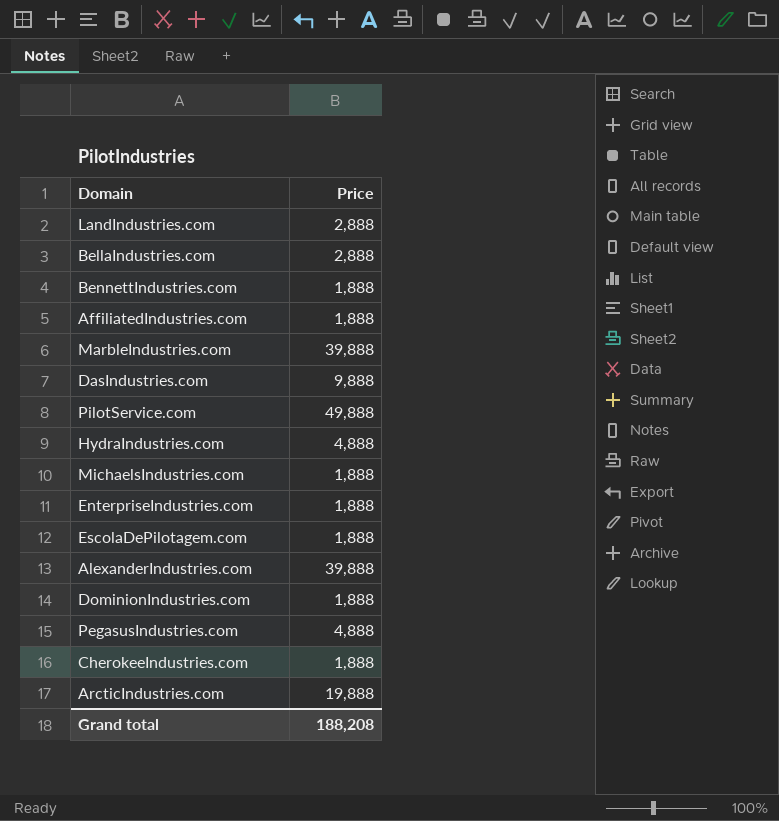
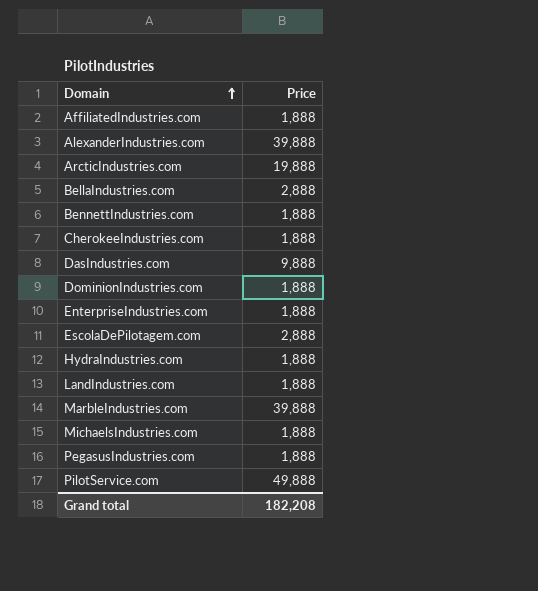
row order: none -> Domain ascending
EscolaDePilotagem.com | Price: 1,888 -> 2,888
HydraIndustries.com | Price: 4,888 -> 1,888
LandIndustries.com | Price: 2,888 -> 1,888
PegasusIndustries.com | Price: 4,888 -> 1,888
Grand total | Price: 188,208 -> 182,208

